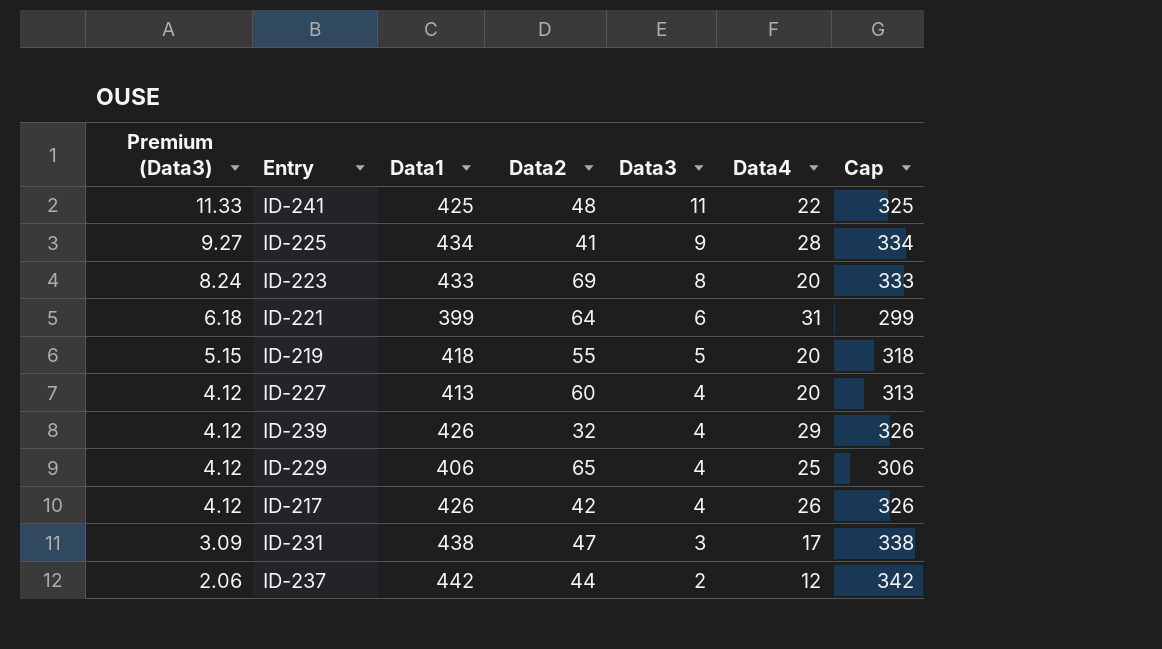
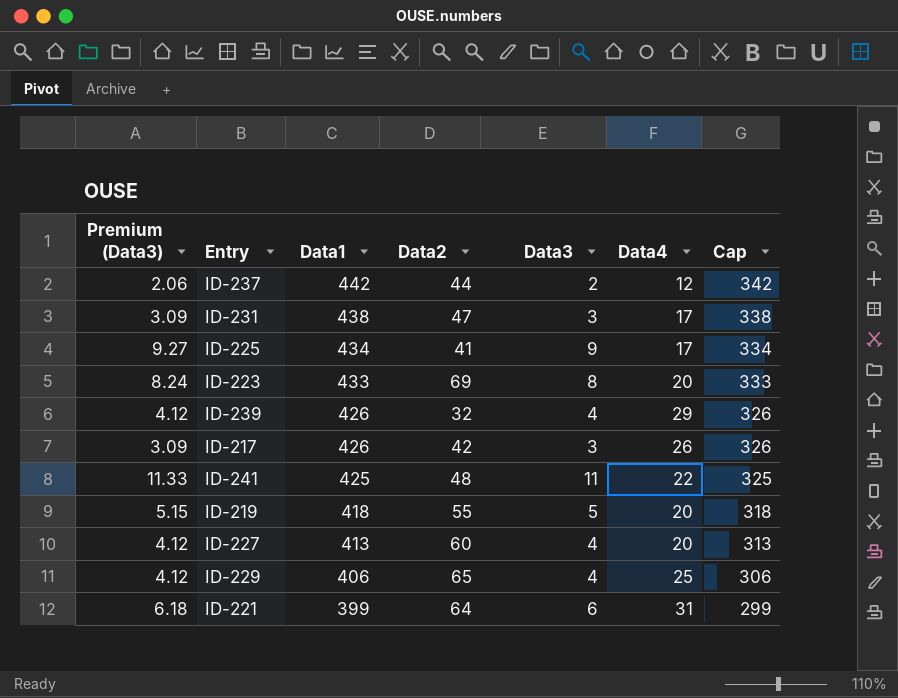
row order: Premium (Data3) descending -> Data1 descending
ID-225 | Data4: 28 -> 17
ID-217 | Premium (Data3): 4.12 -> 3.09
ID-217 | Data3: 4 -> 3

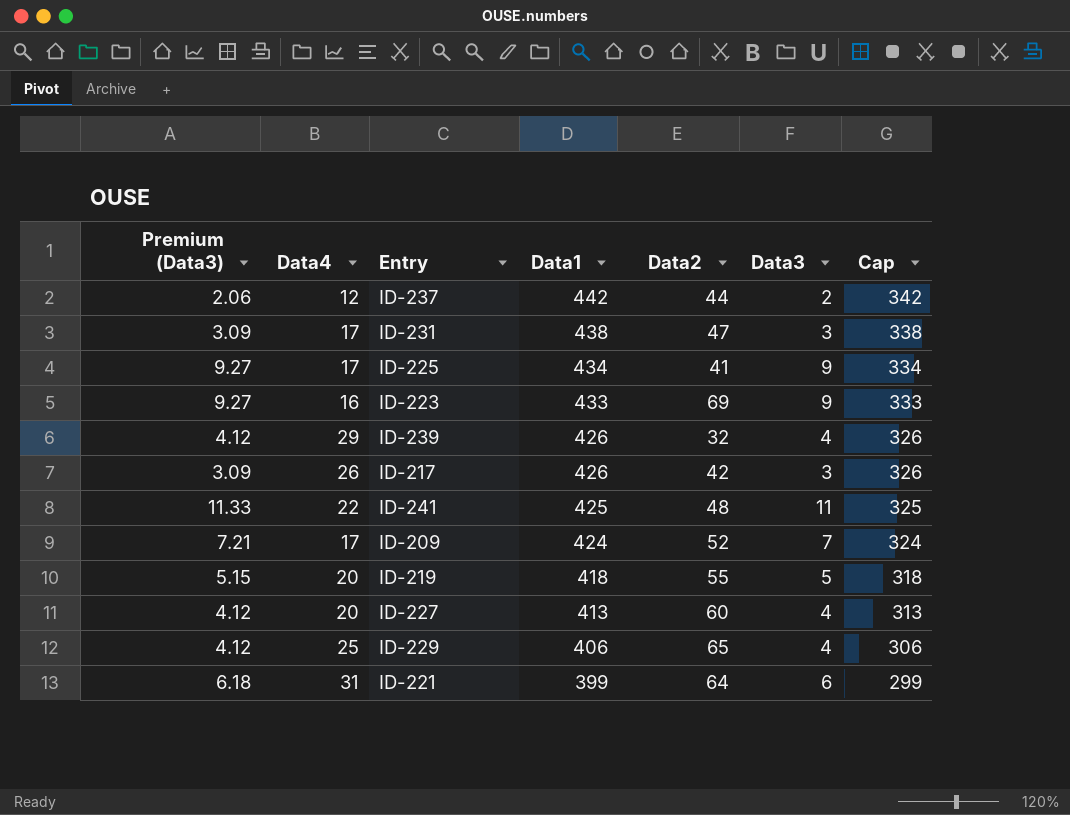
column Data4 | position: 6 -> 2
ID-223 | Premium (Data3): 8.24 -> 9.27
ID-223 | Data4: 20 -> 16
ID-223 | Data3: 8 -> 9
row ID-209: none -> 7.21 | 17 | 424 | 52 | 7 | 324

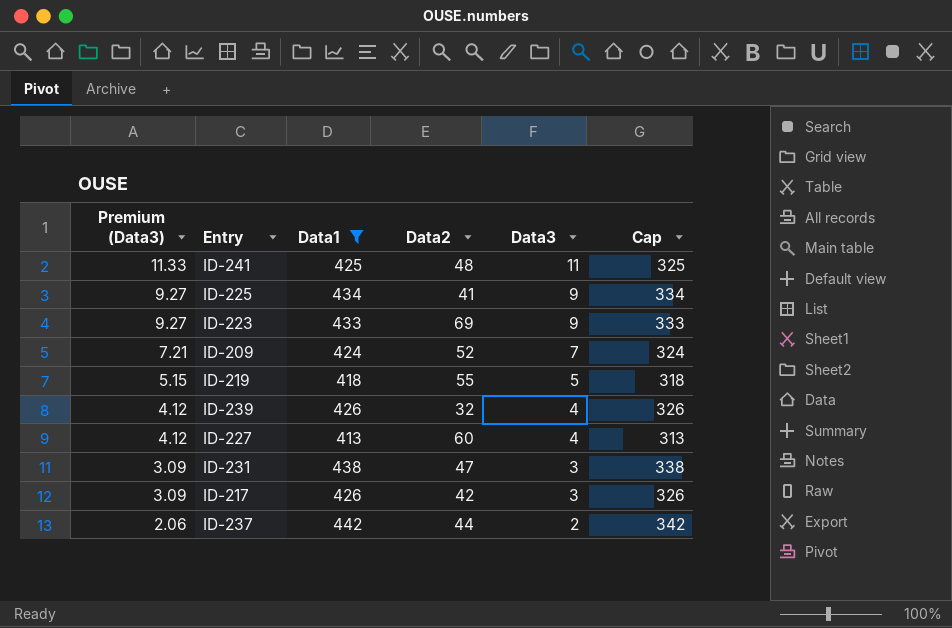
filter: none -> Data1 >= 413
row order: Data1 descending -> Premium (Data3) descending
column Data4 | position: 2 -> none

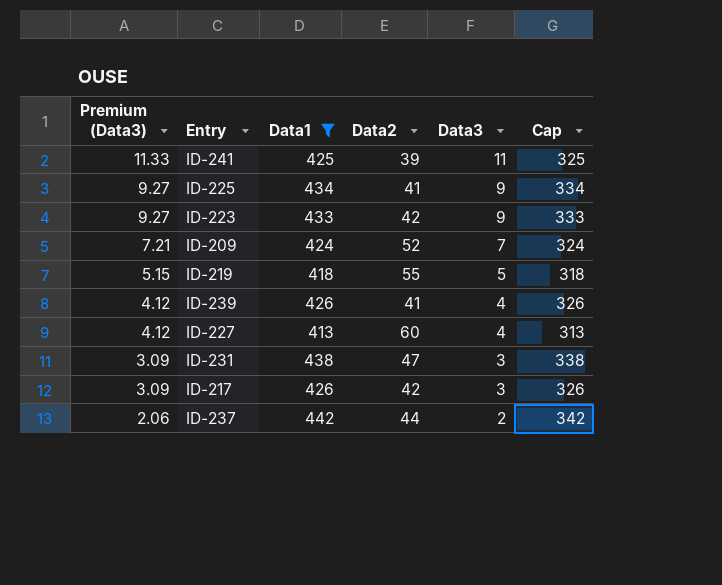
ID-241 | Data2: 48 -> 39
ID-223 | Data2: 69 -> 42
ID-239 | Data2: 32 -> 41

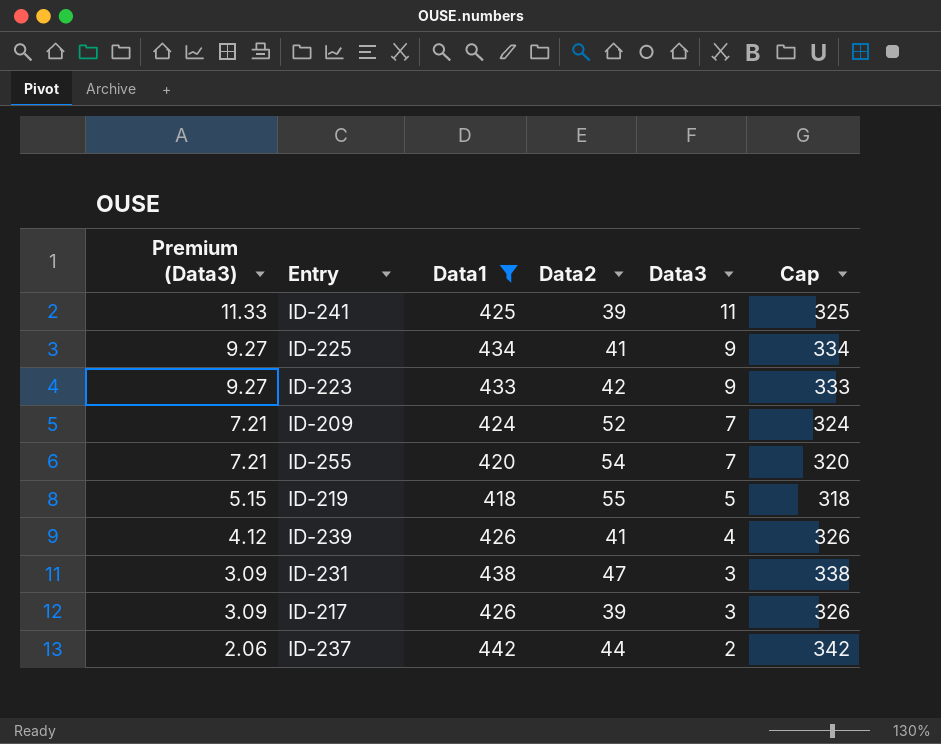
row ID-227: 4.12 | 413 | 60 | 4 | 313 -> none
row ID-255: none -> 7.21 | 420 | 54 | 7 | 320
ID-217 | Data2: 42 -> 39

